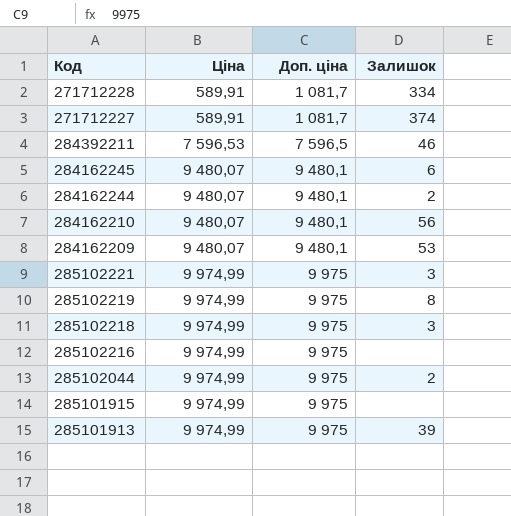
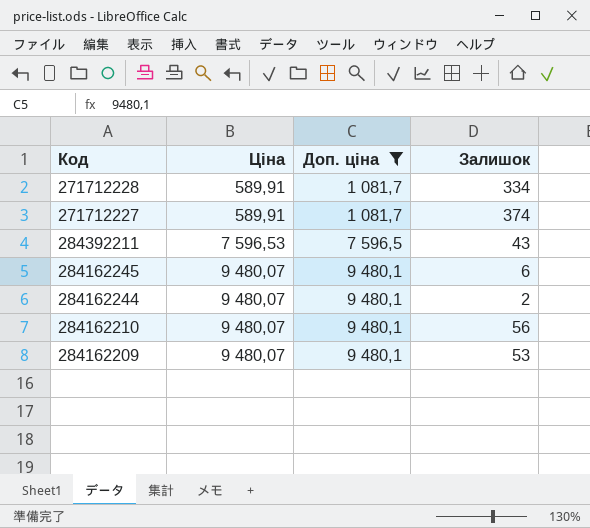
filter: none -> Доп. ціна != 9 975
284392211 | Залишок: 46 -> 43

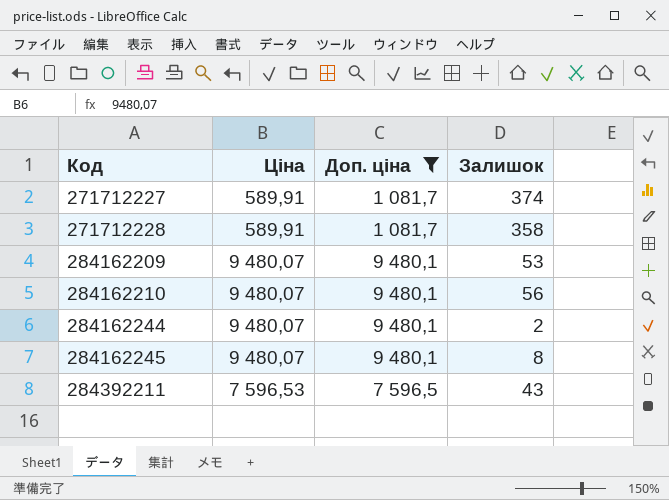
row order: Ціна ascending -> Код ascending
271712228 | Залишок: 334 -> 358
284162245 | Залишок: 6 -> 8

